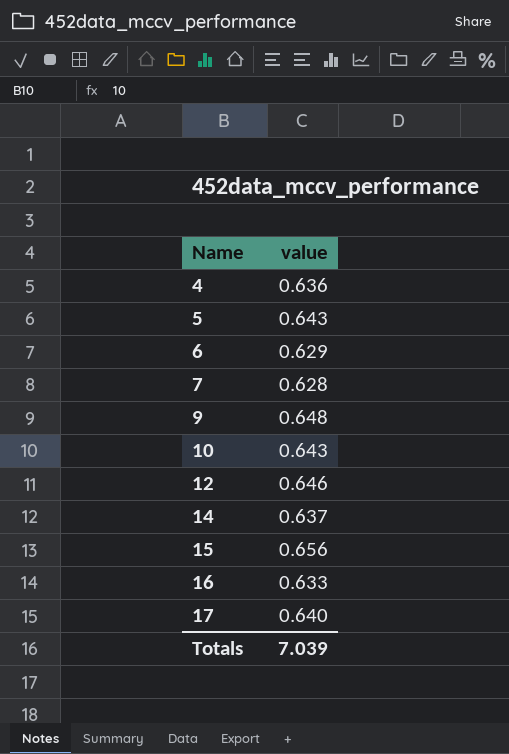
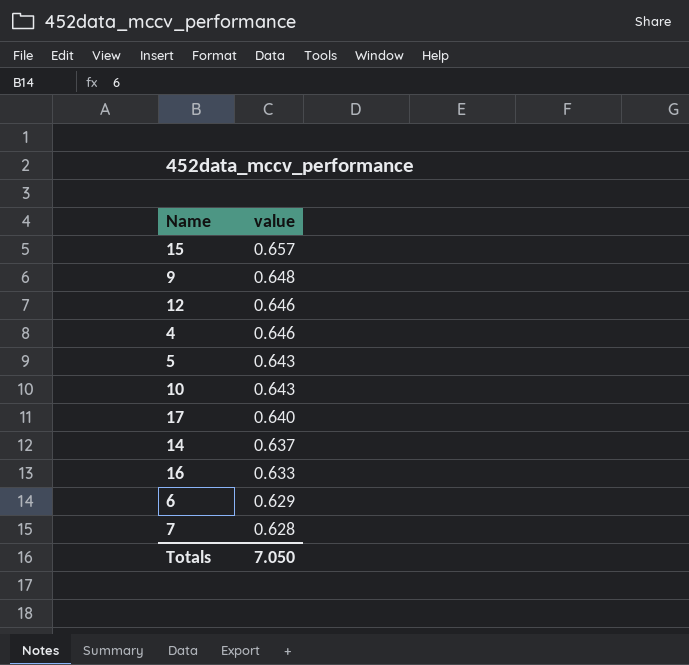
row order: Name ascending -> value descending
15 | value: 0.656 -> 0.657
4 | value: 0.636 -> 0.646
Totals | value: 7.039 -> 7.050

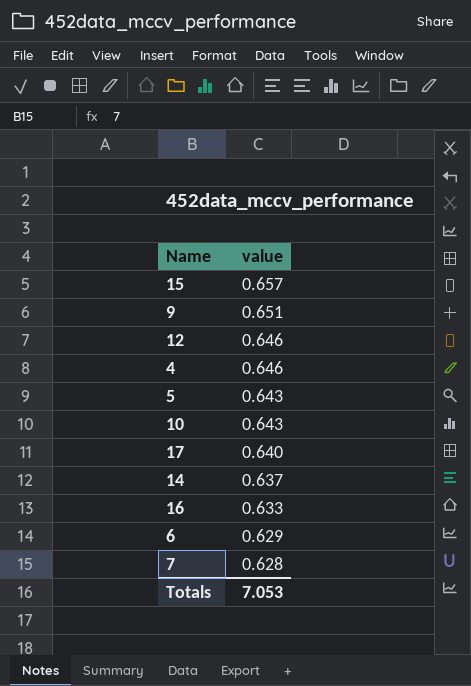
9 | value: 0.648 -> 0.651
Totals | value: 7.050 -> 7.053

